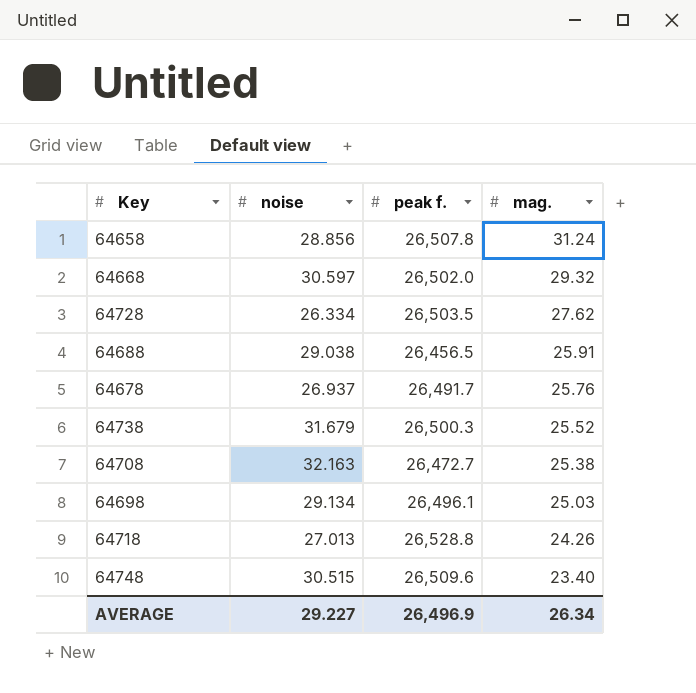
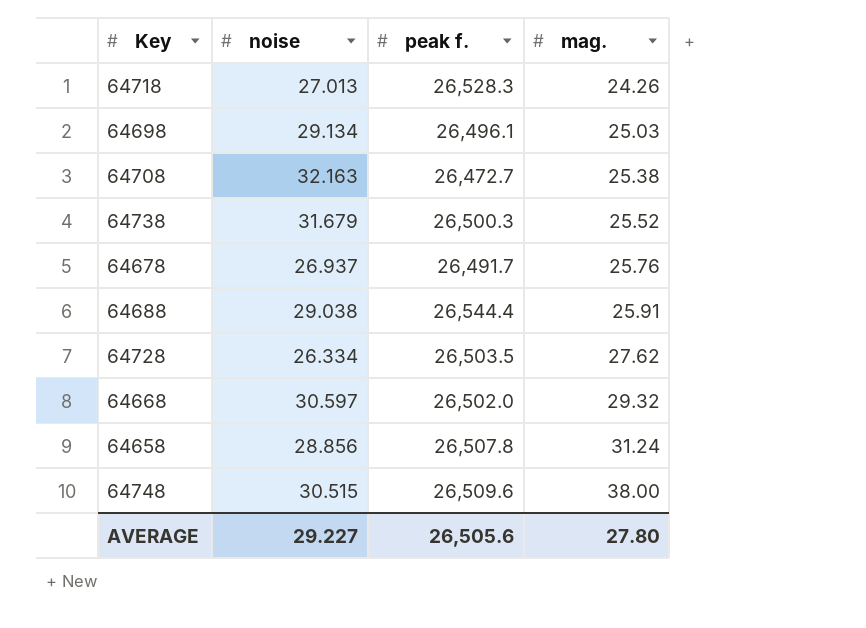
row order: mag. descending -> mag. ascending
64718 | peak f.: 26,528.8 -> 26,528.3
64688 | peak f.: 26,456.5 -> 26,544.4
64748 | mag.: 23.40 -> 38.00
AVERAGE | peak f.: 26,496.9 -> 26,505.6
AVERAGE | mag.: 26.34 -> 27.80

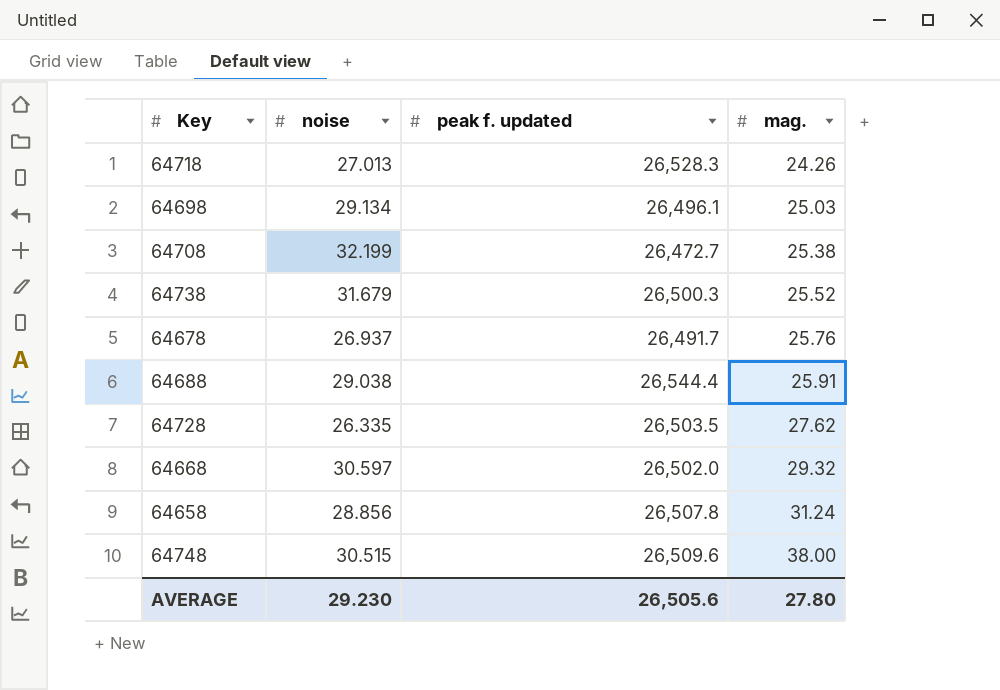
column name: peak f. -> peak f. updated
64708 | noise: 32.163 -> 32.199
64728 | noise: 26.334 -> 26.335
AVERAGE | noise: 29.227 -> 29.230

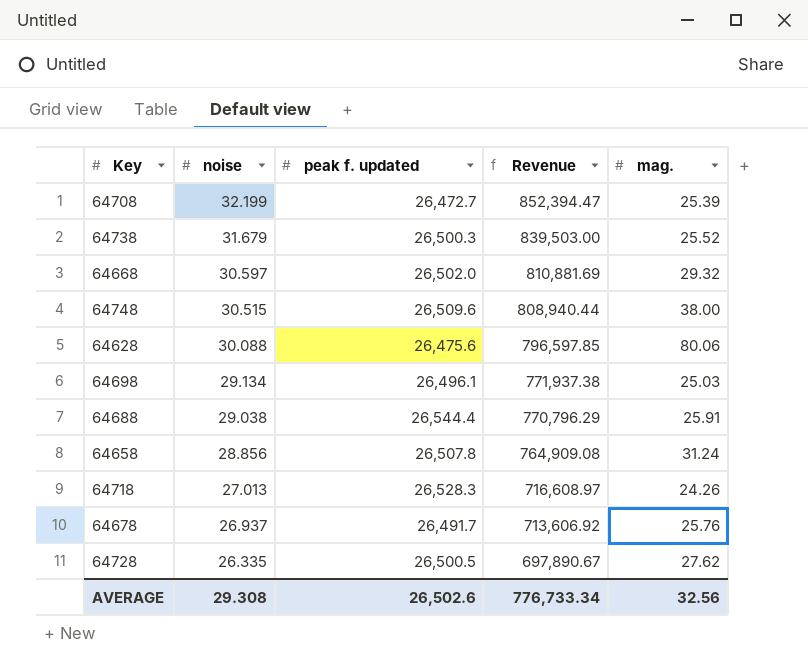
row order: mag. ascending -> noise descending
column Revenue | formula: none -> [noise] * [peak f. updated]
64708 | mag.: 25.38 -> 25.39
row 64628: none -> 30.088 | 26,475.6 | 796,597.85 | 80.06
64728 | peak f. updated: 26,503.5 -> 26,500.5
AVERAGE | noise: 29.230 -> 29.308
AVERAGE | peak f. updated: 26,505.6 -> 26,502.6
AVERAGE | mag.: 27.80 -> 32.56

